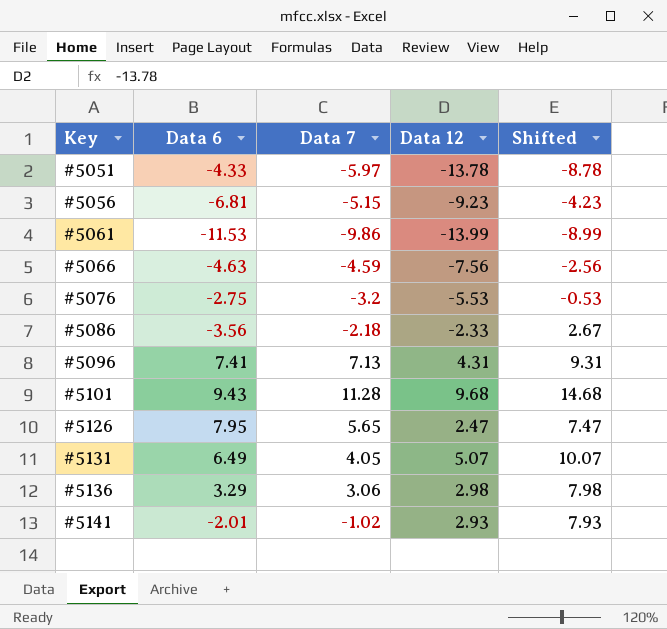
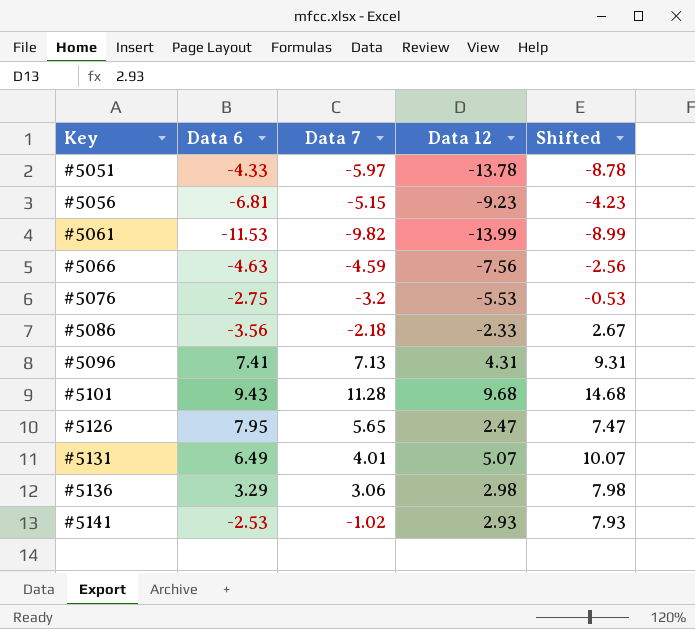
#5061 | Data 7: -9.86 -> -9.82
#5131 | Data 7: 4.05 -> 4.01
#5141 | Data 6: -2.01 -> -2.53

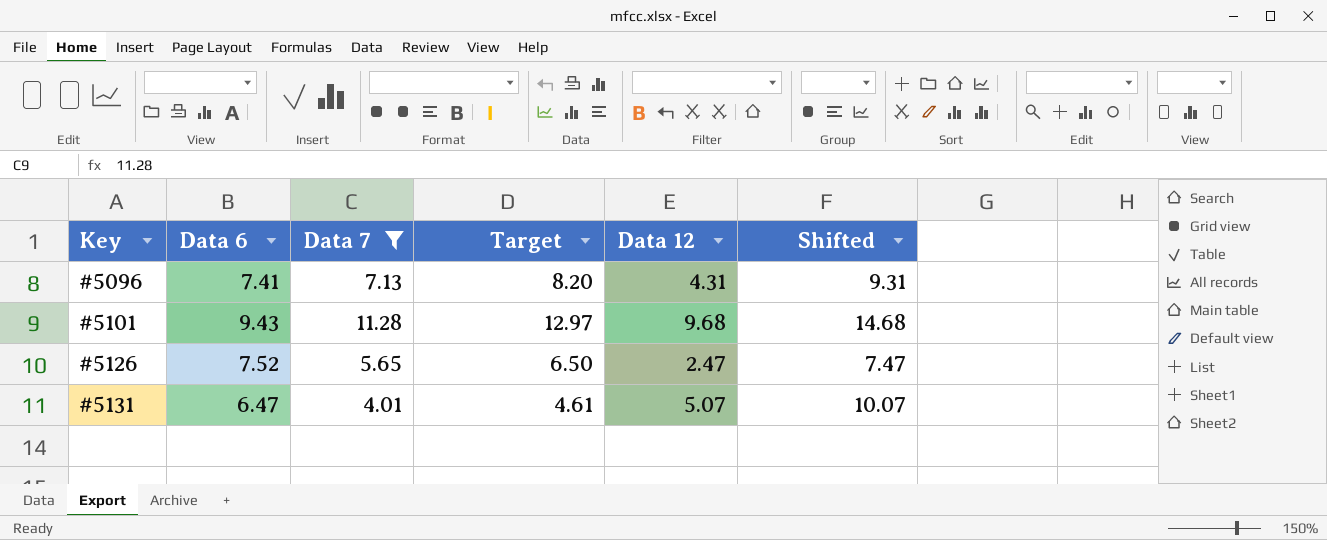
filter: none -> Data 7 >= 4.01
column Target | formula: none -> [Data 7] * 1.15
#5126 | Data 6: 7.95 -> 7.52
#5131 | Data 6: 6.49 -> 6.47

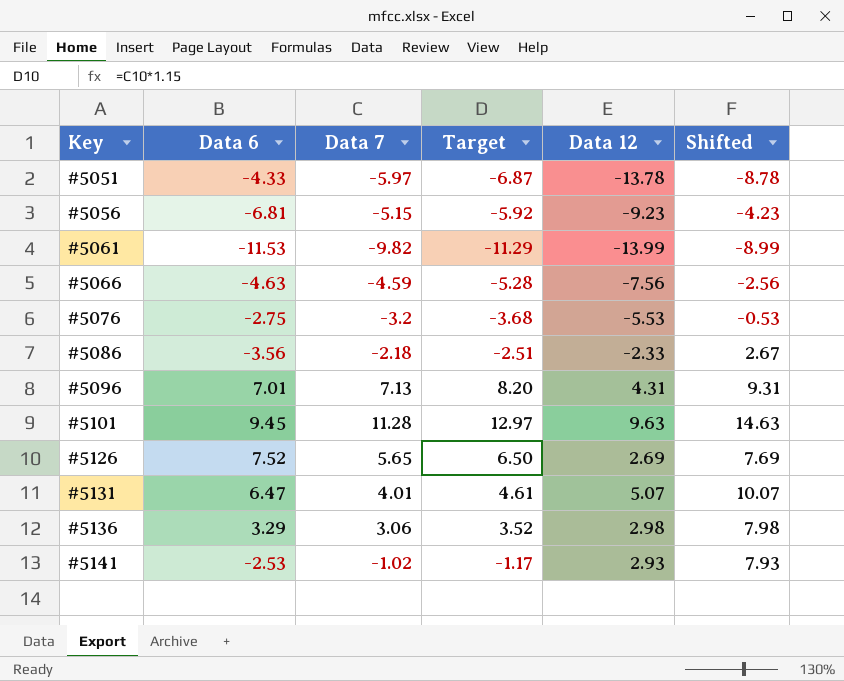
filter: Data 7 >= 4.01 -> none
#5096 | Data 6: 7.41 -> 7.01
#5101 | Data 6: 9.43 -> 9.45
#5101 | Data 12: 9.68 -> 9.63
#5101 | Shifted: 14.68 -> 14.63
#5126 | Data 12: 2.47 -> 2.69
#5126 | Shifted: 7.47 -> 7.69

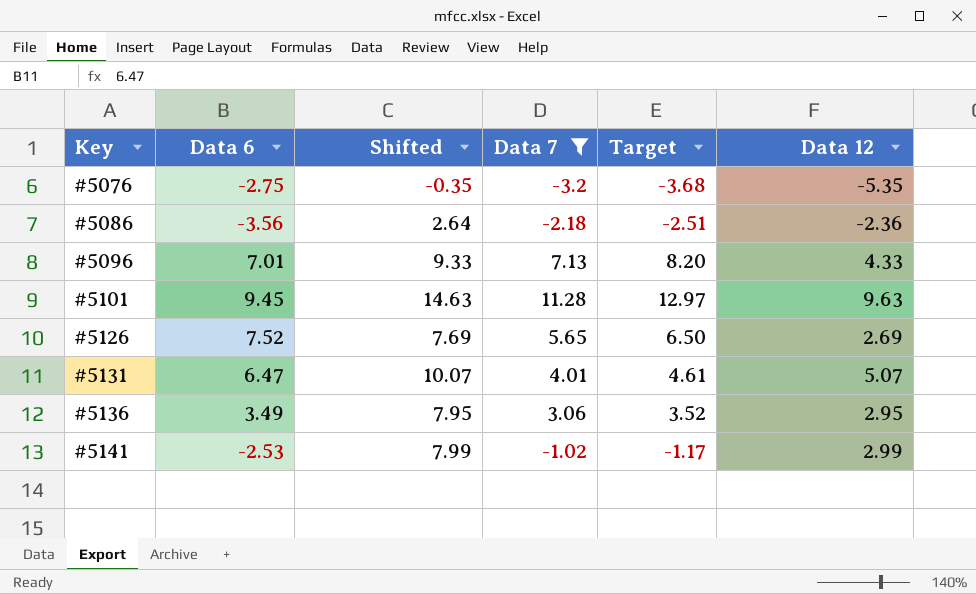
filter: none -> Data 7 >= -3.2
column Shifted | position: 6 -> 3
#5076 | Shifted: -0.53 -> -0.35
#5076 | Data 12: -5.53 -> -5.35
#5086 | Shifted: 2.67 -> 2.64
#5086 | Data 12: -2.33 -> -2.36
#5096 | Shifted: 9.31 -> 9.33
#5096 | Data 12: 4.31 -> 4.33
#5136 | Data 6: 3.29 -> 3.49
#5136 | Shifted: 7.98 -> 7.95
#5136 | Data 12: 2.98 -> 2.95
#5141 | Shifted: 7.93 -> 7.99
#5141 | Data 12: 2.93 -> 2.99

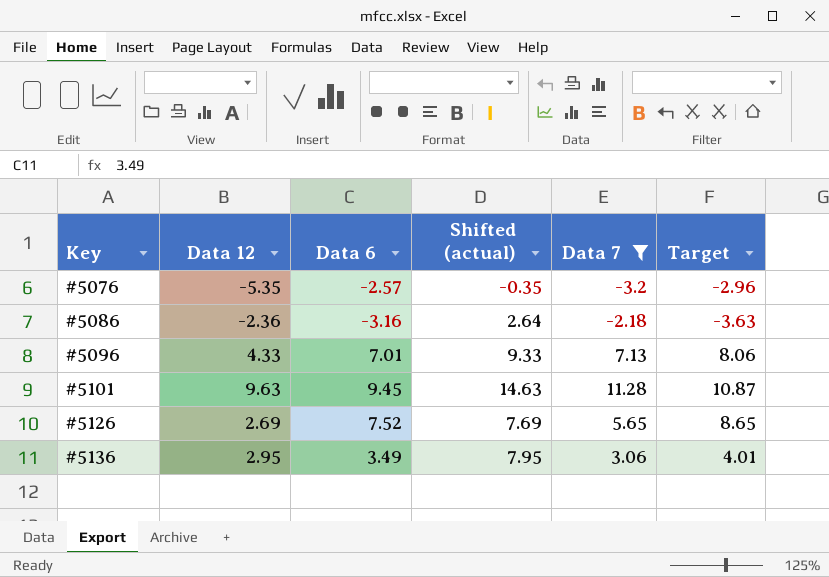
column Data 12 | position: 6 -> 2
column name: Shifted -> Shifted (actual)
column Target | formula: [Data 7] * 1.15 -> [Data 6] * 1.15
row #5131: 6.47 | 10.07 | 4.01 | 4.61 | 5.07 -> none
row #5141: -2.53 | 7.99 | -1.02 | -1.17 | 2.99 -> none
#5076 | Data 6: -2.75 -> -2.57
#5086 | Data 6: -3.56 -> -3.16

